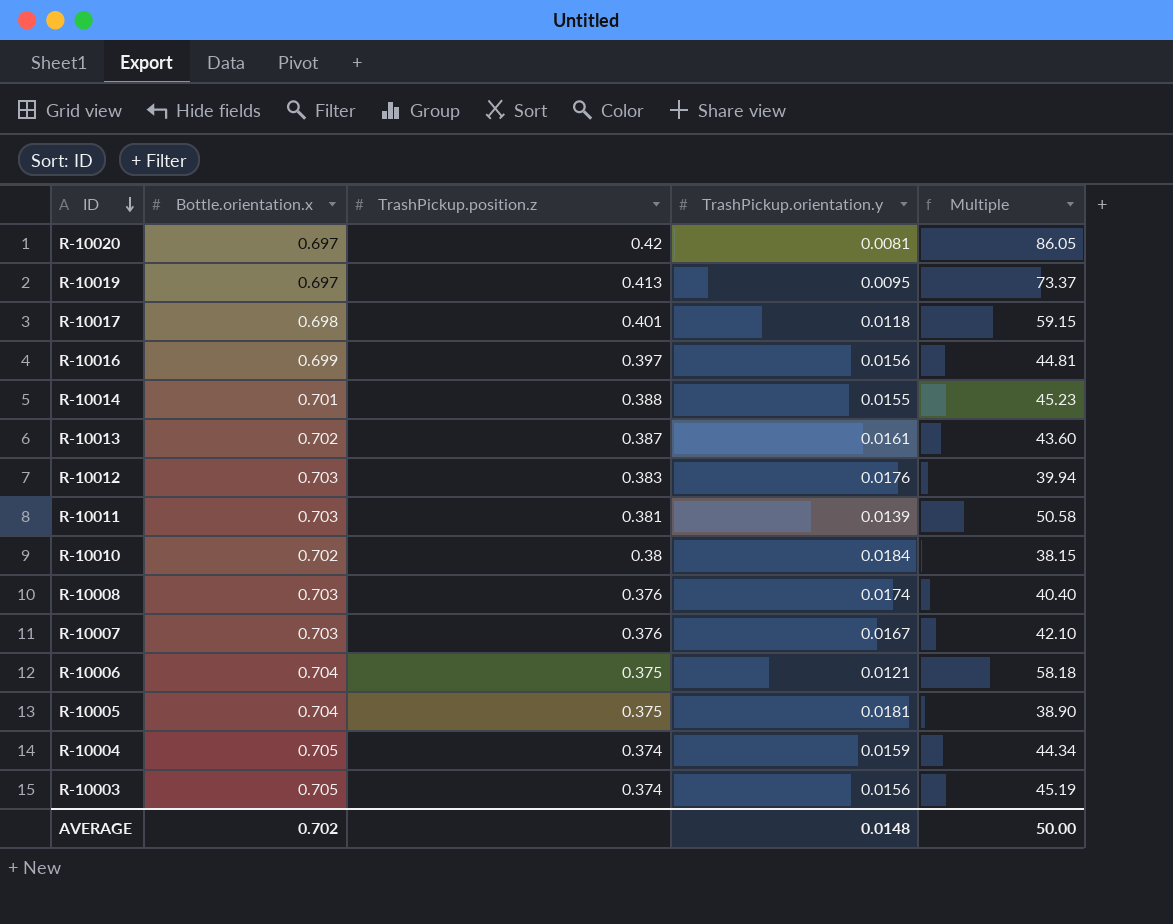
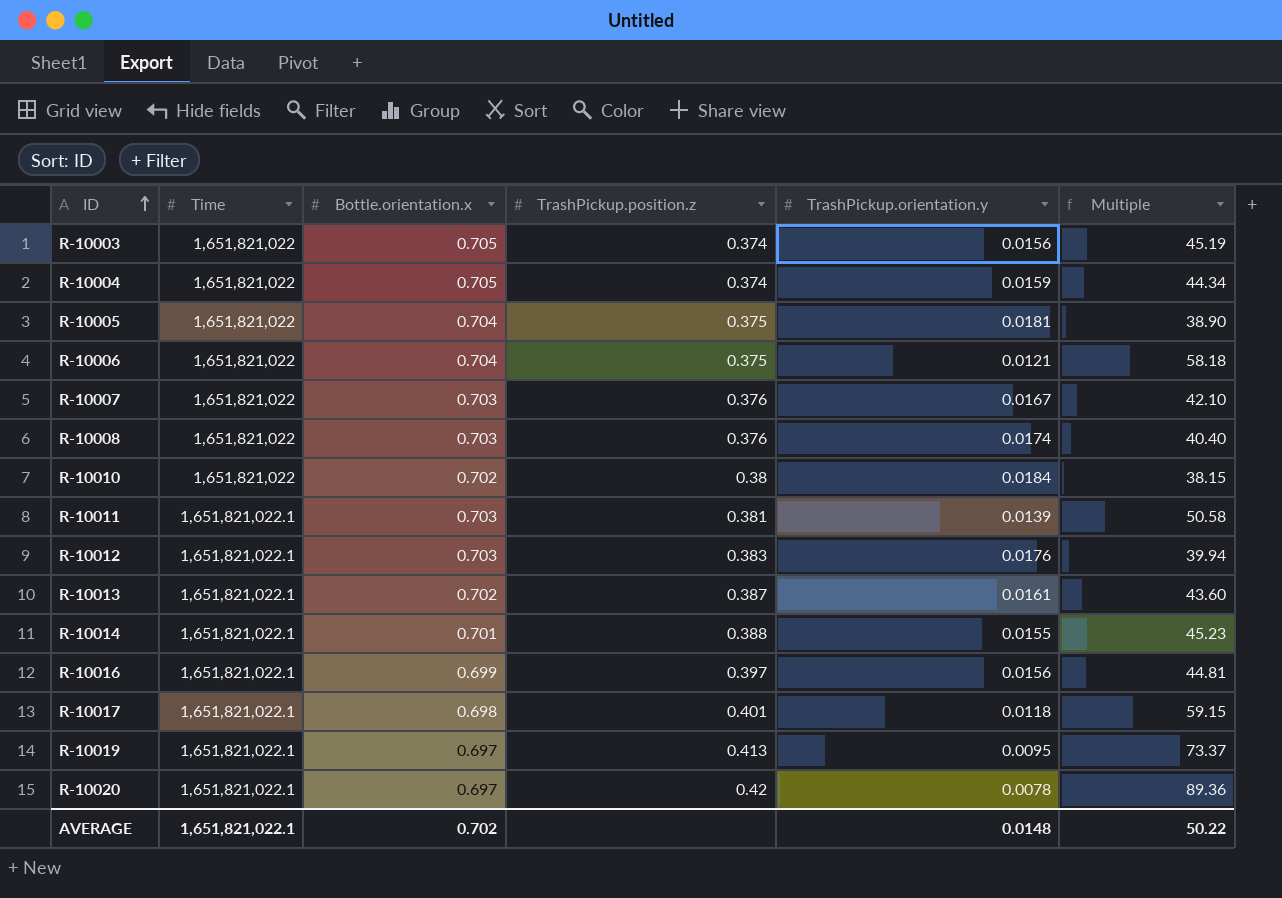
row order: ID descending -> ID ascending
column Time | position: none -> 2
R-10020 | TrashPickup.orientation.y: 0.0081 -> 0.0078
R-10020 | Multiple: 86.05 -> 89.36
AVERAGE | Multiple: 50.00 -> 50.22

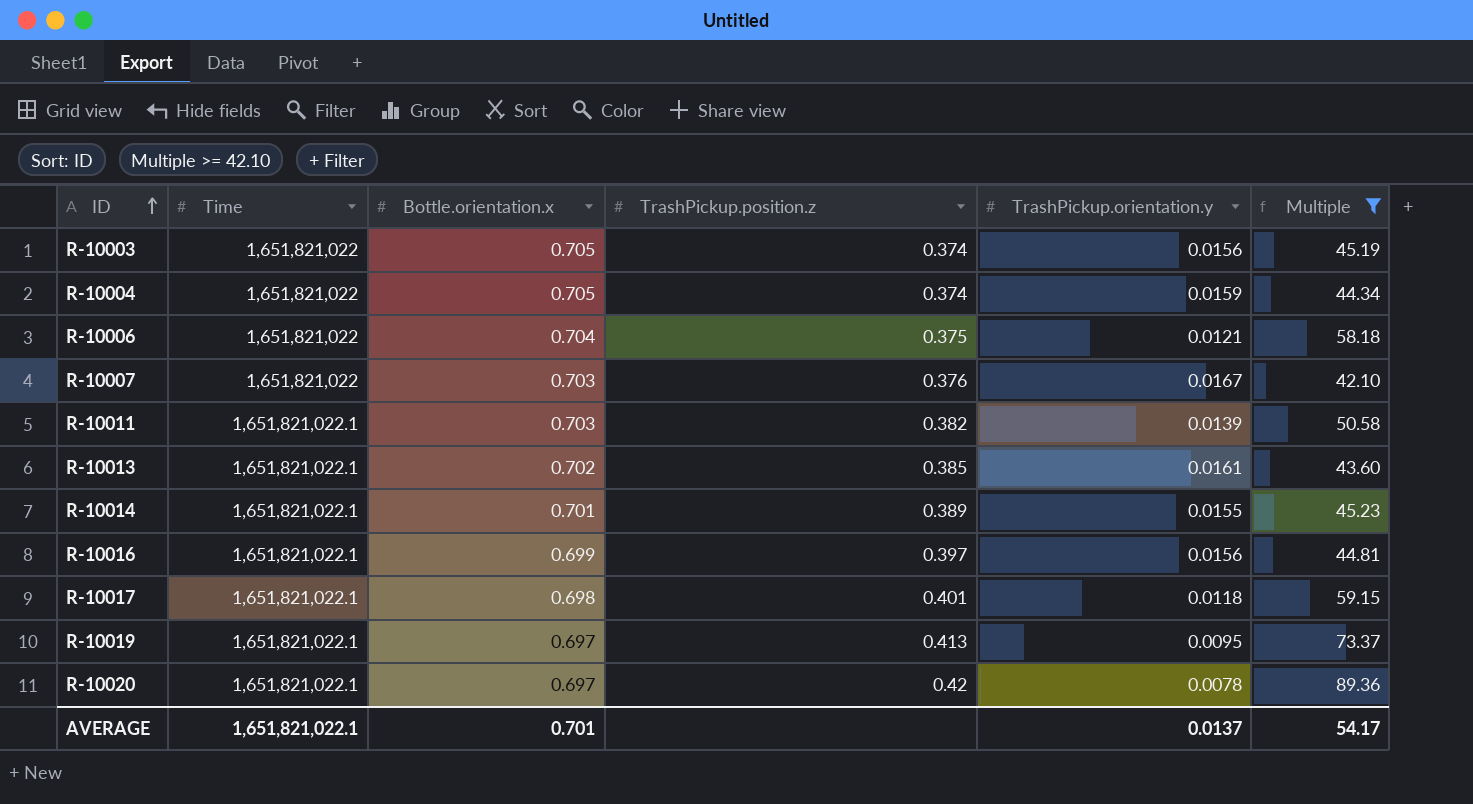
filter: none -> Multiple >= 42.10
R-10011 | TrashPickup.position.z: 0.381 -> 0.382
R-10013 | TrashPickup.position.z: 0.387 -> 0.385
R-10014 | TrashPickup.position.z: 0.388 -> 0.389
AVERAGE | Bottle.orientation.x: 0.702 -> 0.701
AVERAGE | TrashPickup.orientation.y: 0.0148 -> 0.0137
AVERAGE | Multiple: 50.22 -> 54.17

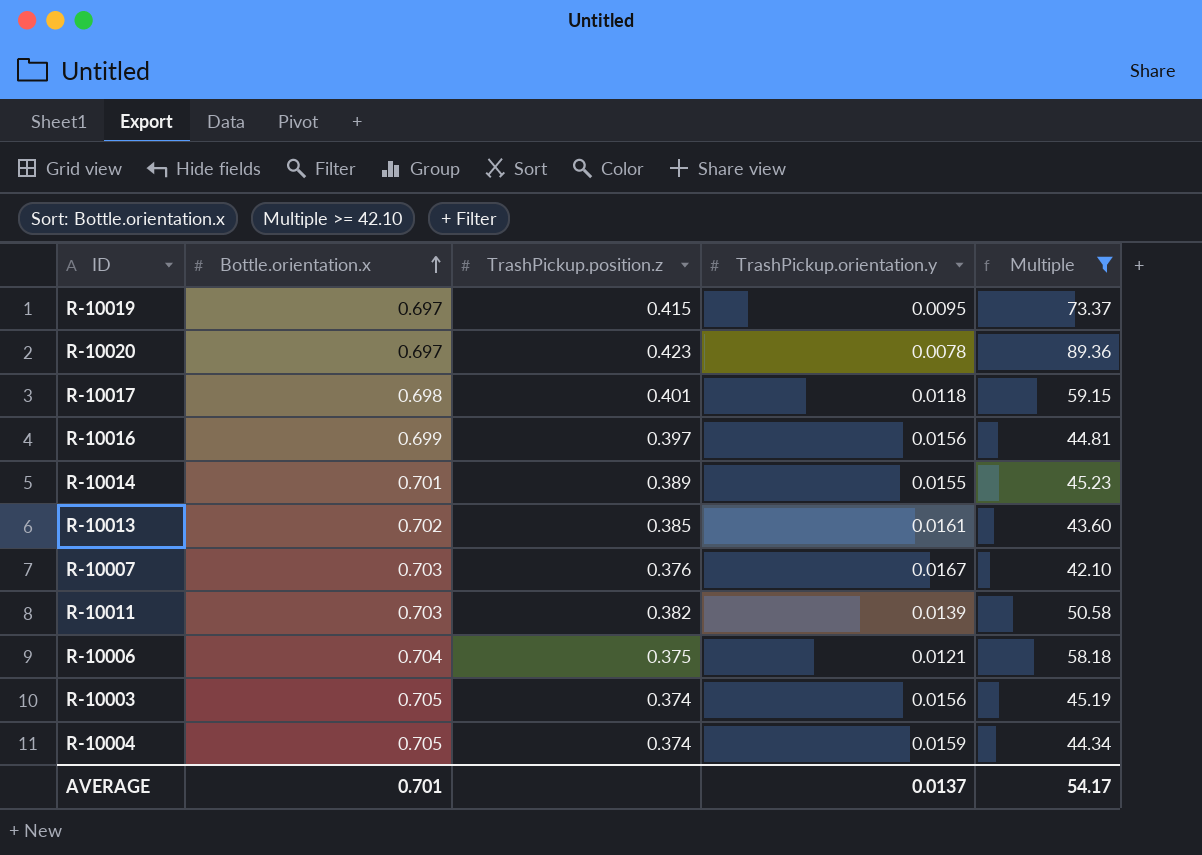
row order: ID ascending -> Bottle.orientation.x ascending
column Time | position: 2 -> none
R-10019 | TrashPickup.position.z: 0.413 -> 0.415
R-10020 | TrashPickup.position.z: 0.42 -> 0.423

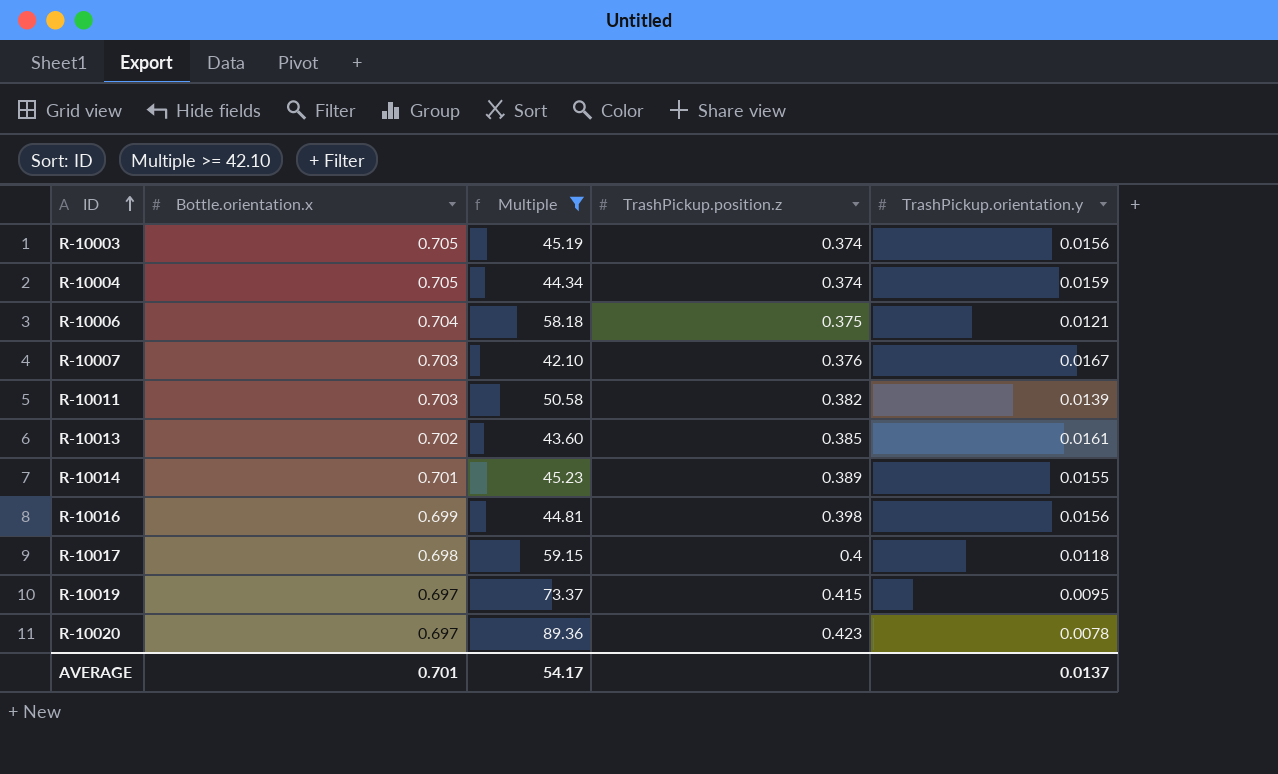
row order: Bottle.orientation.x ascending -> ID ascending
column Multiple | position: 5 -> 3
R-10016 | TrashPickup.position.z: 0.397 -> 0.398
R-10017 | TrashPickup.position.z: 0.401 -> 0.4

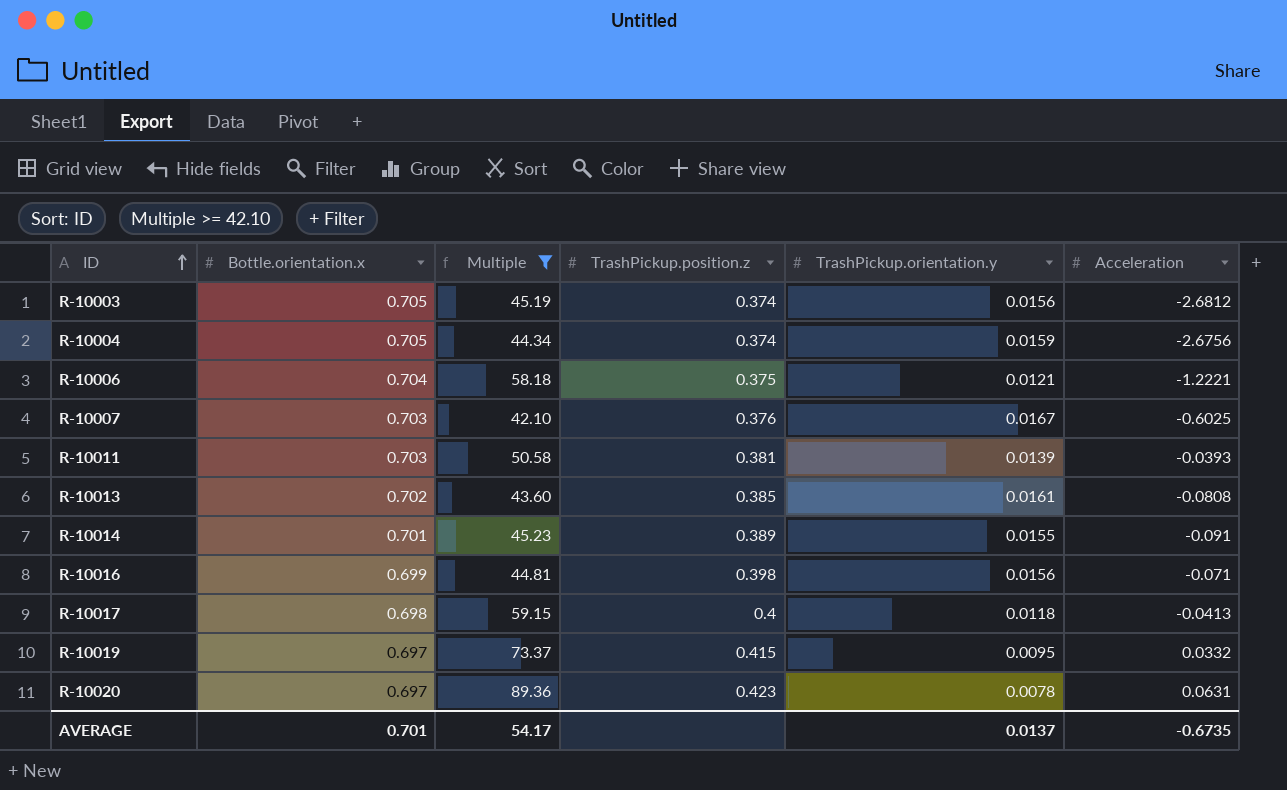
column Acceleration | position: none -> 6
R-10011 | TrashPickup.position.z: 0.382 -> 0.381

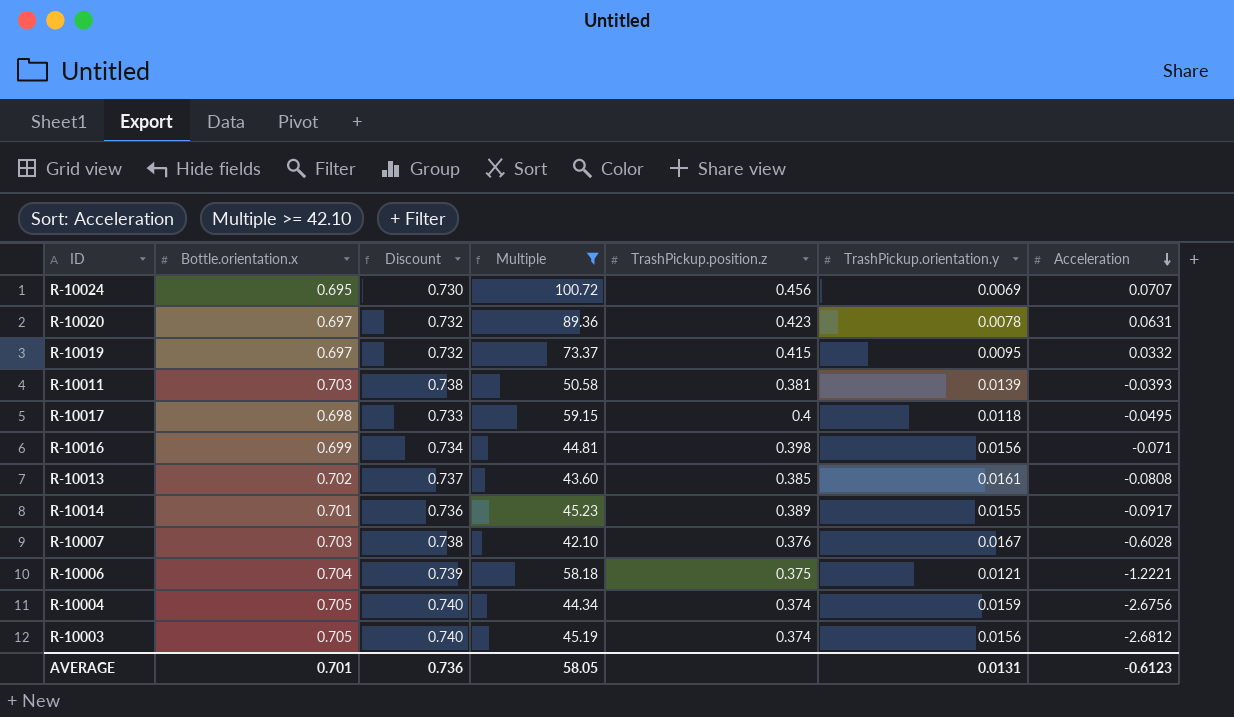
row order: ID ascending -> Acceleration descending
column Discount | formula: none -> [Bottle.orientation.x] * 1.05
row R-10024: none -> 0.695 | 0.730 | 100.72 | 0.456 | 0.0069 | 0.0707
R-10017 | Acceleration: -0.0413 -> -0.0495
R-10014 | Acceleration: -0.091 -> -0.0917
R-10007 | Acceleration: -0.6025 -> -0.6028
AVERAGE | Multiple: 54.17 -> 58.05
AVERAGE | TrashPickup.orientation.y: 0.0137 -> 0.0131
AVERAGE | Acceleration: -0.6735 -> -0.6123

